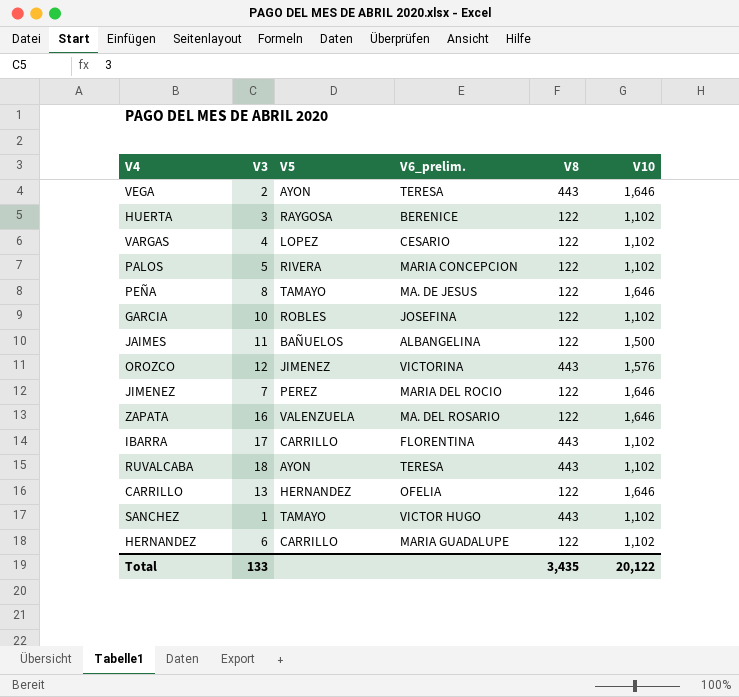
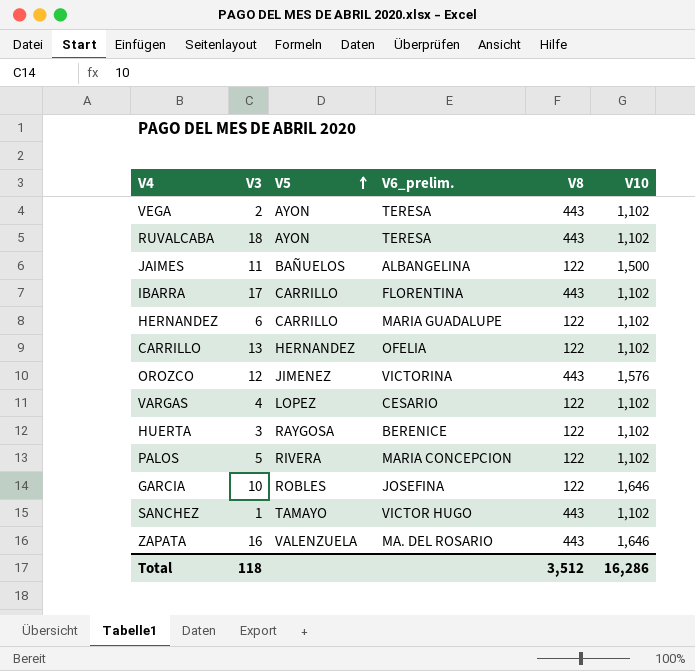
row order: none -> V5 ascending
row PEÑA: 8 | TAMAYO | MA. DE JESUS | 122 | 1,646 -> none
row JIMENEZ: 7 | PEREZ | MARIA DEL ROCIO | 122 | 1,646 -> none
VEGA | V10: 1,646 -> 1,102
CARRILLO | V10: 1,646 -> 1,102
GARCIA | V10: 1,102 -> 1,646
ZAPATA | V8: 122 -> 443
Total | V3: 133 -> 118
Total | V8: 3,435 -> 3,512
Total | V10: 20,122 -> 16,286

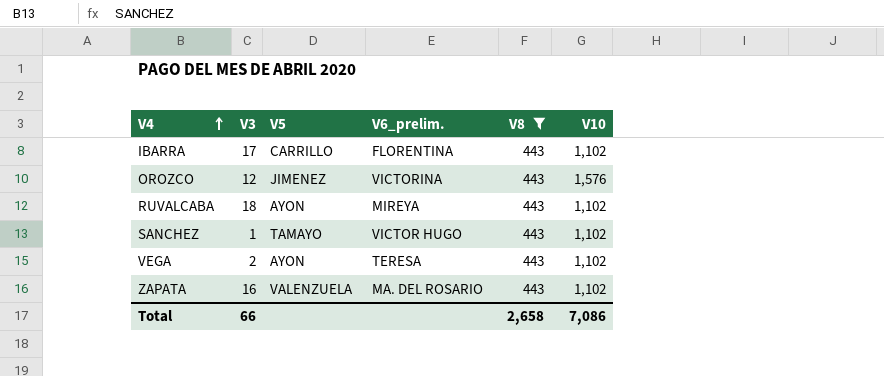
filter: none -> V8 = 443
row order: V5 ascending -> V4 ascending
RUVALCABA | V6_prelim.: TERESA -> MIREYA
ZAPATA | V10: 1,646 -> 1,102
Total | V3: 118 -> 66
Total | V8: 3,512 -> 2,658
Total | V10: 16,286 -> 7,086

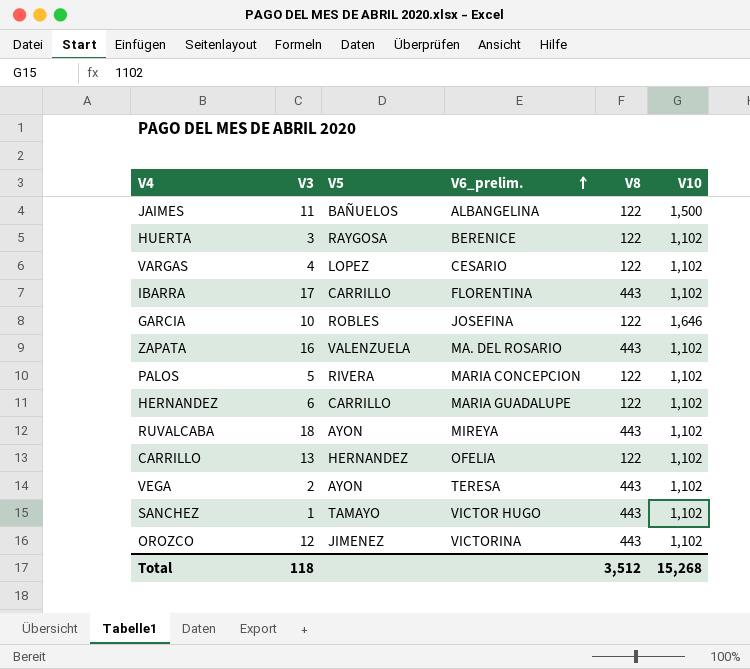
filter: V8 = 443 -> none
row order: V4 ascending -> V6_prelim. ascending
OROZCO | V10: 1,576 -> 1,102
Total | V3: 66 -> 118
Total | V8: 2,658 -> 3,512
Total | V10: 7,086 -> 15,268

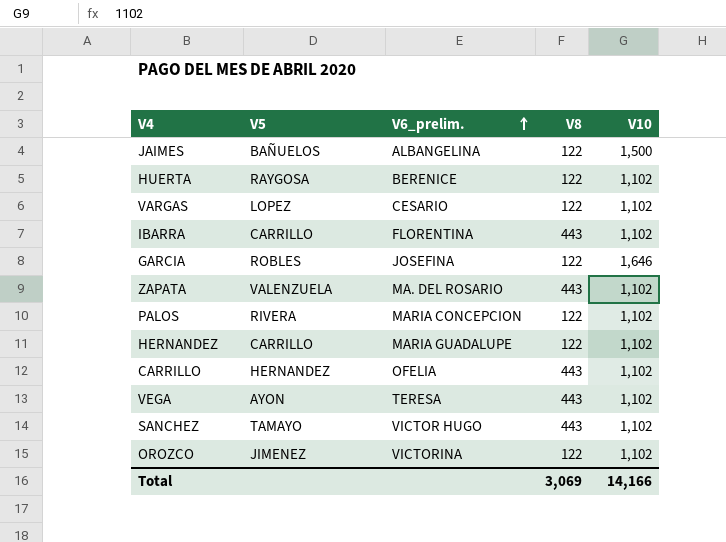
column V3 | position: 2 -> none
row RUVALCABA: 18 | AYON | MIREYA | 443 | 1,102 -> none
CARRILLO | V8: 122 -> 443
OROZCO | V8: 443 -> 122
Total | V8: 3,512 -> 3,069
Total | V10: 15,268 -> 14,166

